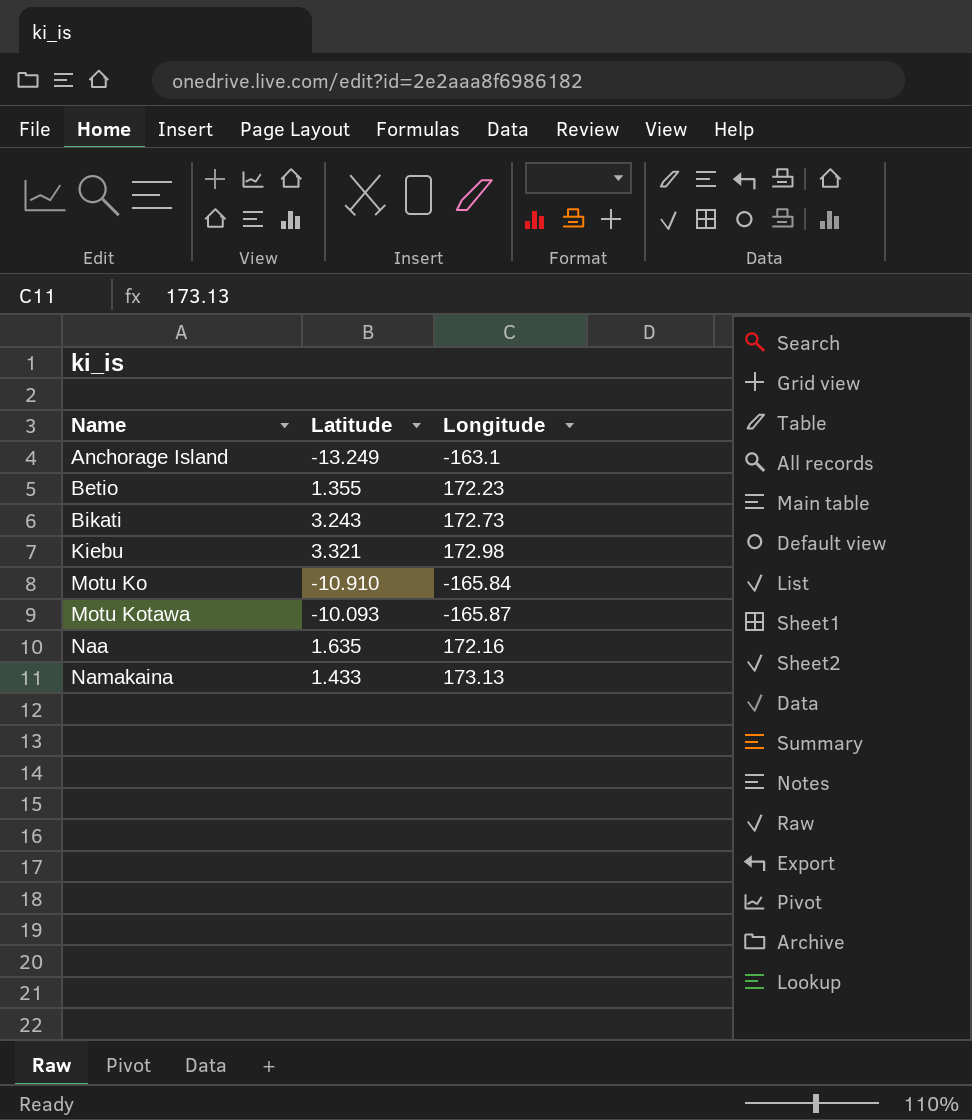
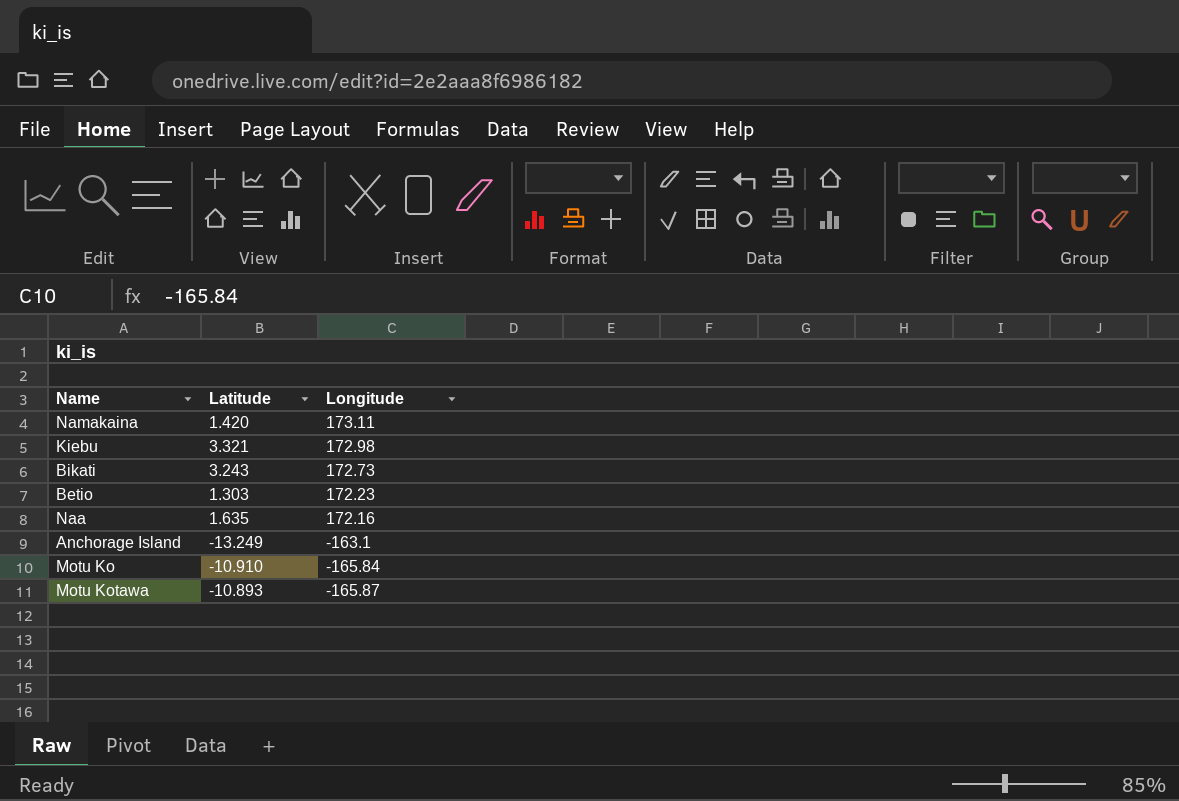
row order: Name ascending -> Longitude descending
Namakaina | Latitude: 1.433 -> 1.420
Namakaina | Longitude: 173.13 -> 173.11
Betio | Latitude: 1.355 -> 1.303
Motu Kotawa | Latitude: -10.093 -> -10.893

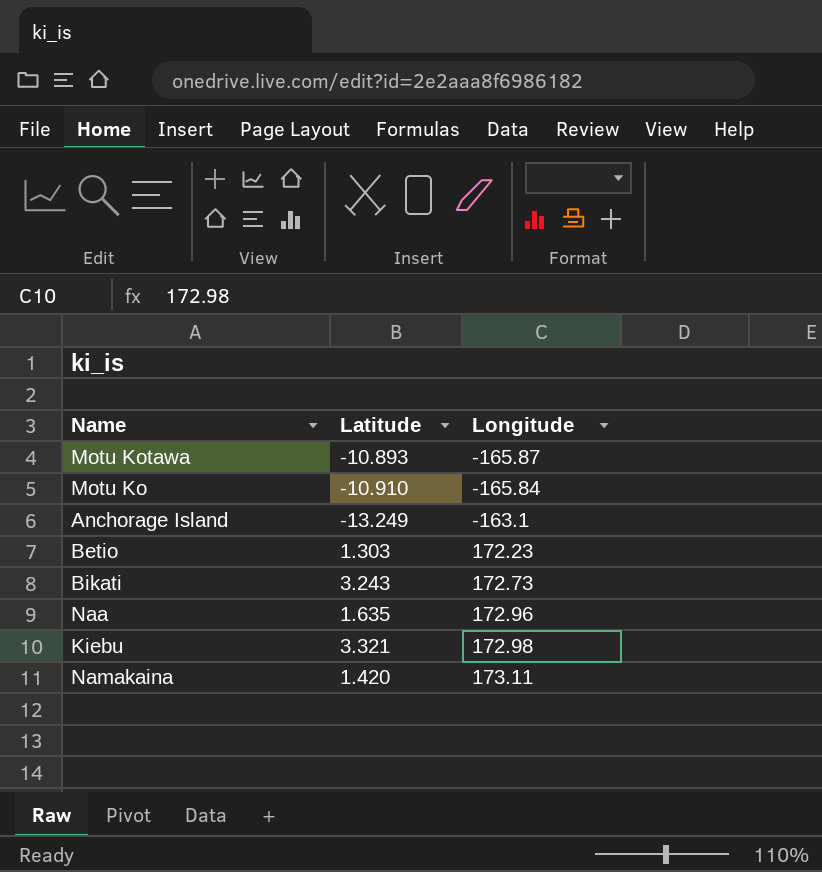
row order: Longitude descending -> Longitude ascending
Naa | Longitude: 172.16 -> 172.96

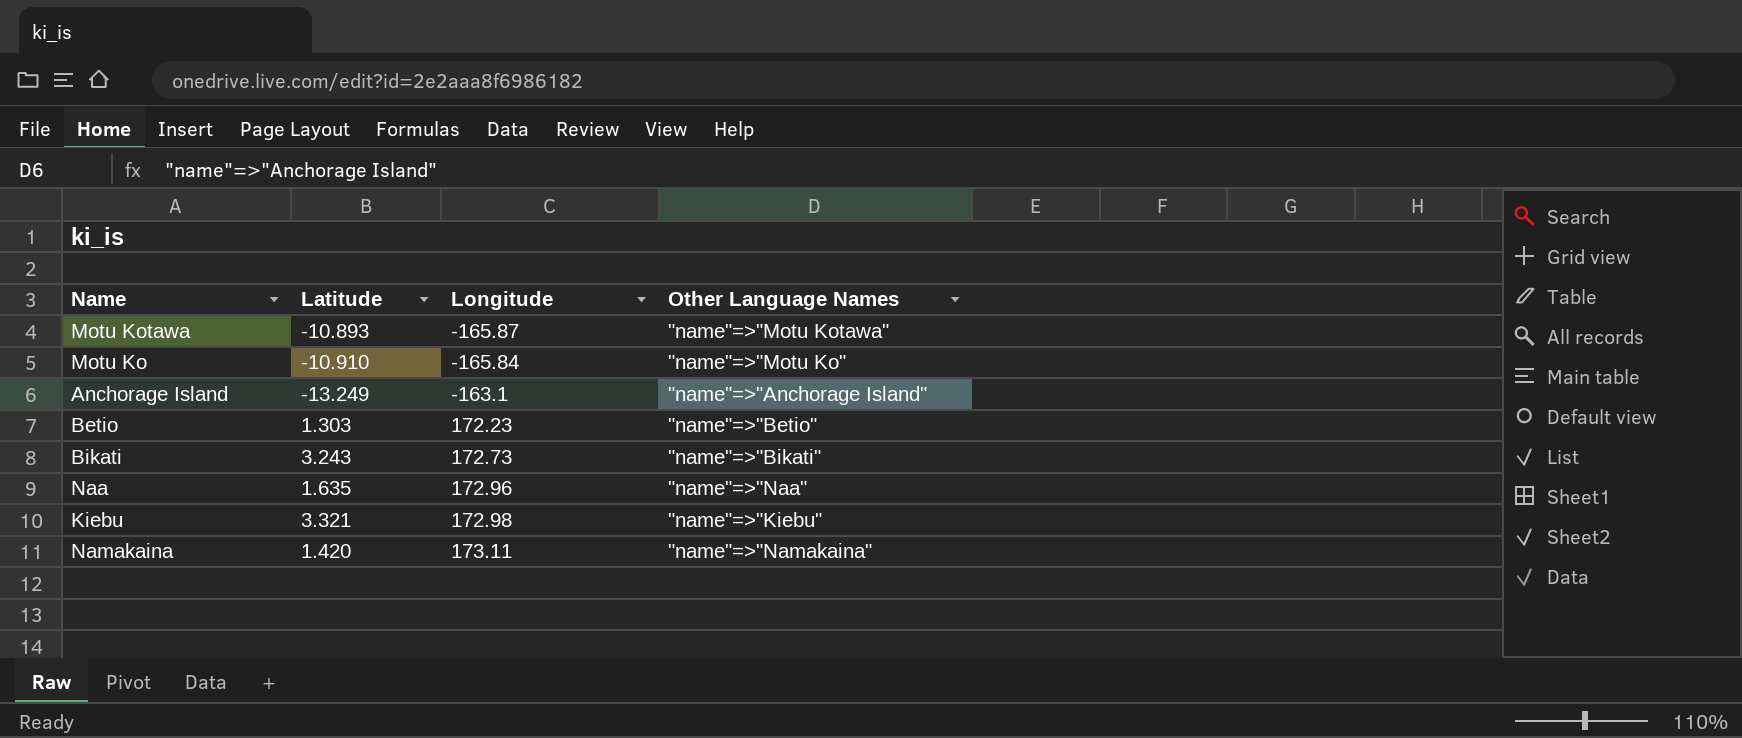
column Other Language Names | position: none -> 4

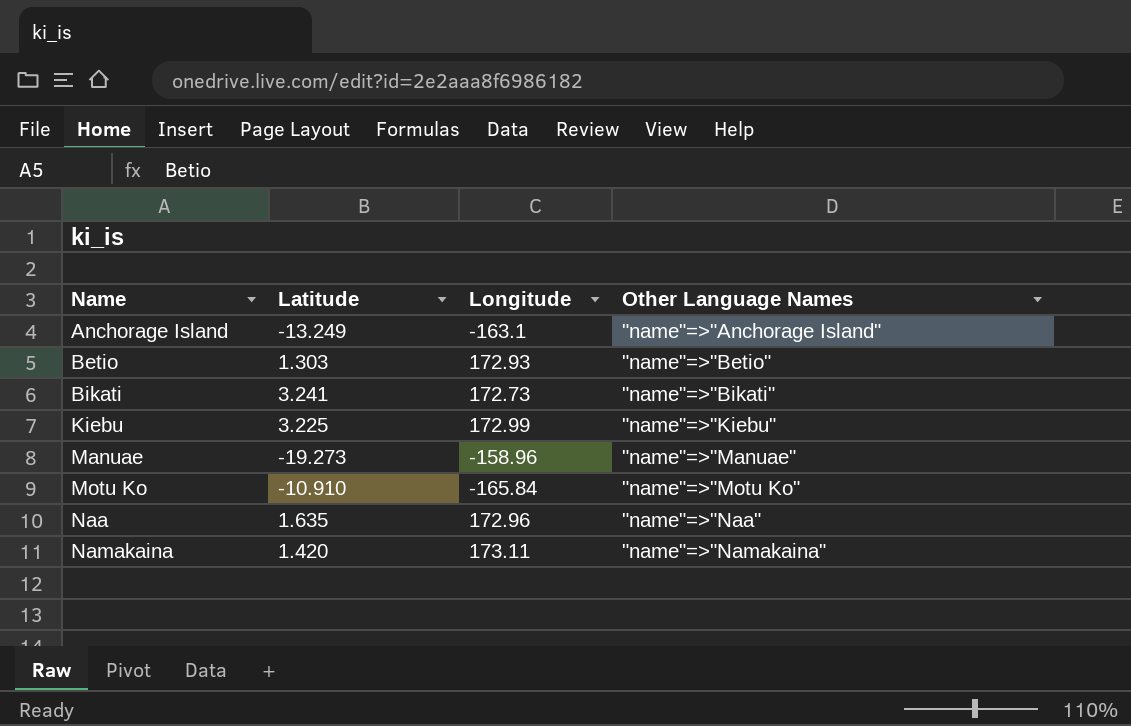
row order: Longitude ascending -> Name ascending
row Motu Kotawa: -10.893 | -165.87 | "name"=>"Motu Kotawa" -> none
Betio | Longitude: 172.23 -> 172.93
Bikati | Latitude: 3.243 -> 3.241
Kiebu | Latitude: 3.321 -> 3.225
Kiebu | Longitude: 172.98 -> 172.99
row Manuae: none -> -19.273 | -158.96 | "name"=>"Manuae"

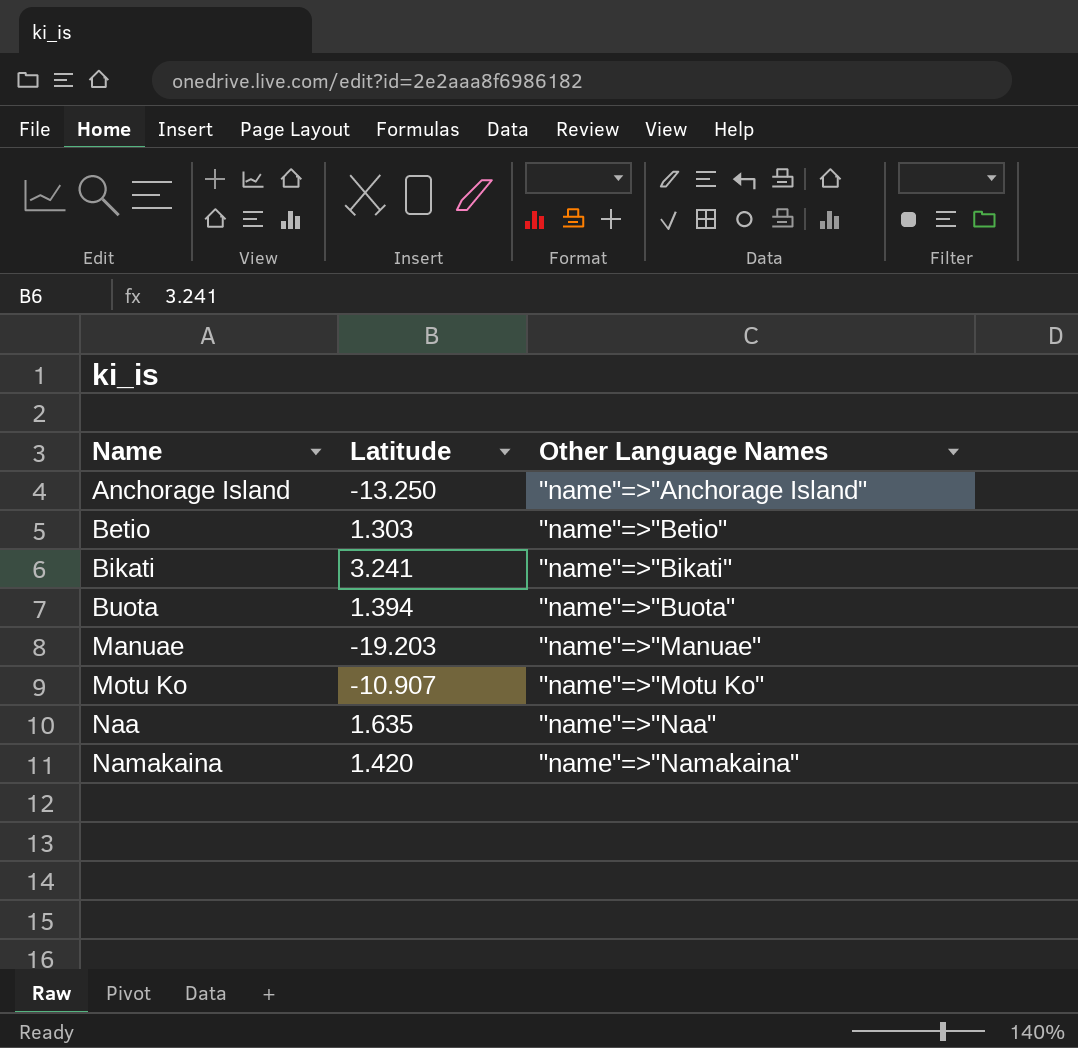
column Longitude | position: 3 -> none
row Kiebu: 3.225 | 172.99 | "name"=>"Kiebu" -> none
Anchorage Island | Latitude: -13.249 -> -13.250
row Buota: none -> 1.394 | "name"=>"Buota"
Manuae | Latitude: -19.273 -> -19.203
Motu Ko | Latitude: -10.910 -> -10.907

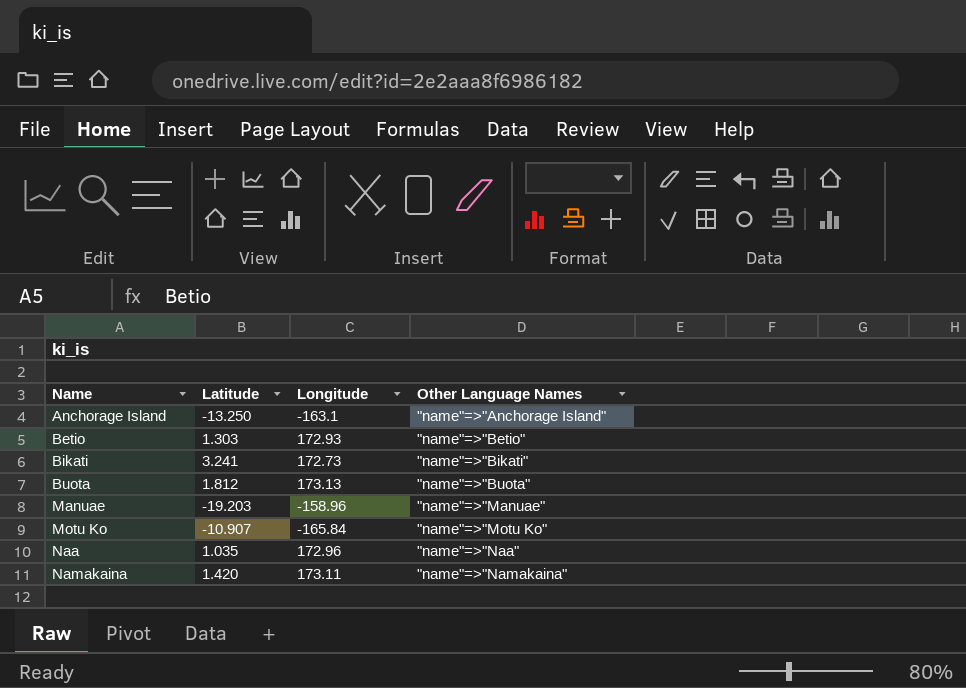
column Longitude | position: none -> 3
Buota | Latitude: 1.394 -> 1.812
Naa | Latitude: 1.635 -> 1.035

